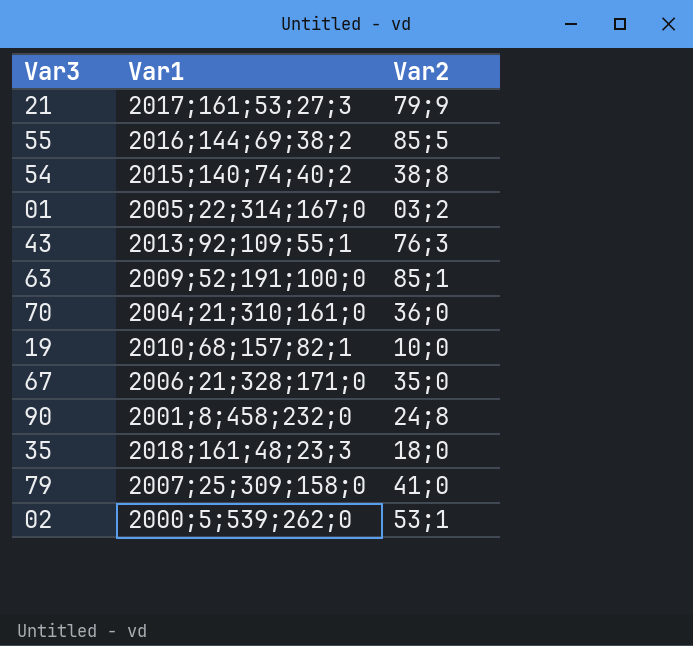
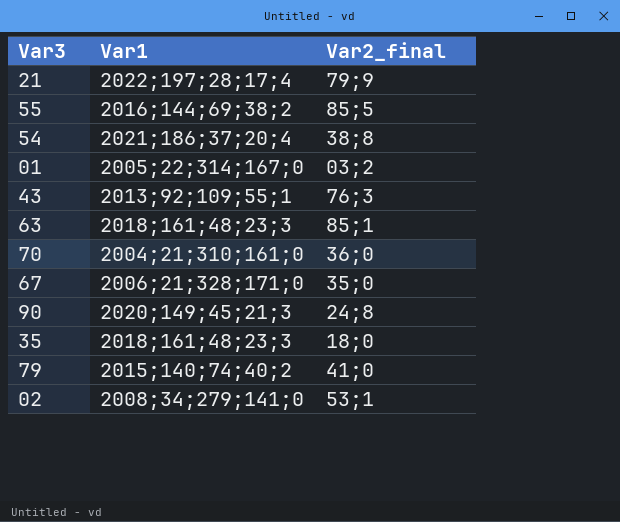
column name: Var2 -> Var2_final
row 19: 2010;68;157;82;1 | 10;0 -> none
21 | Var1: 2017;161;53;27;3 -> 2022;197;28;17;4
54 | Var1: 2015;140;74;40;2 -> 2021;186;37;20;4
63 | Var1: 2009;52;191;100;0 -> 2018;161;48;23;3
90 | Var1: 2001;8;458;232;0 -> 2020;149;45;21;3
79 | Var1: 2007;25;309;158;0 -> 2015;140;74;40;2
02 | Var1: 2000;5;539;262;0 -> 2008;34;279;141;0

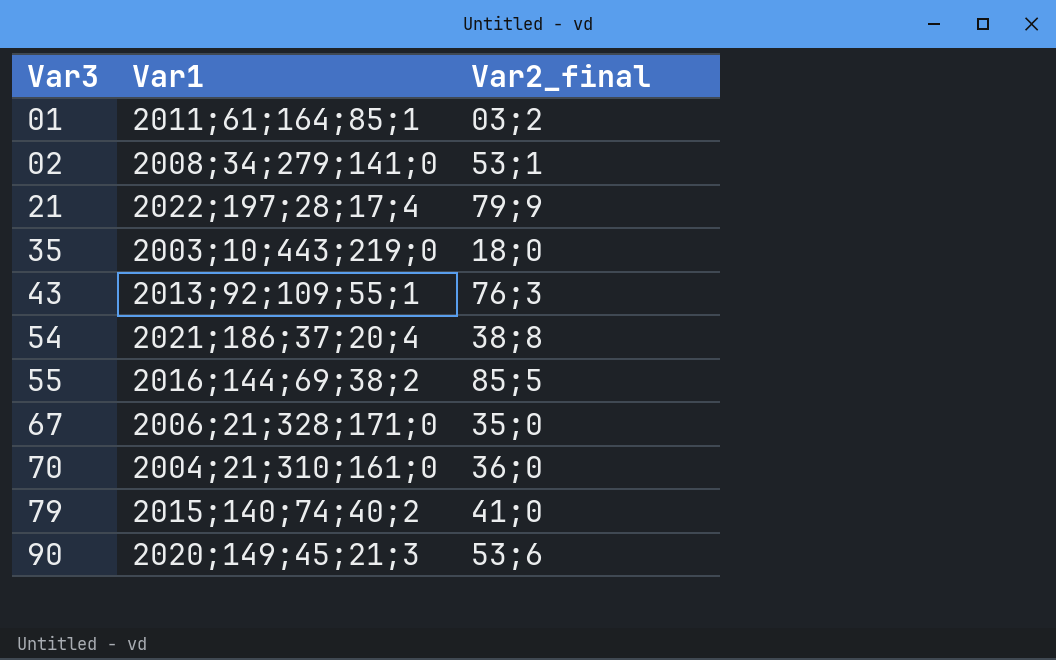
row order: none -> Var3 ascending
row 63: 2018;161;48;23;3 | 85;1 -> none
01 | Var1: 2005;22;314;167;0 -> 2011;61;164;85;1
35 | Var1: 2018;161;48;23;3 -> 2003;10;443;219;0
90 | Var2_final: 24;8 -> 53;6

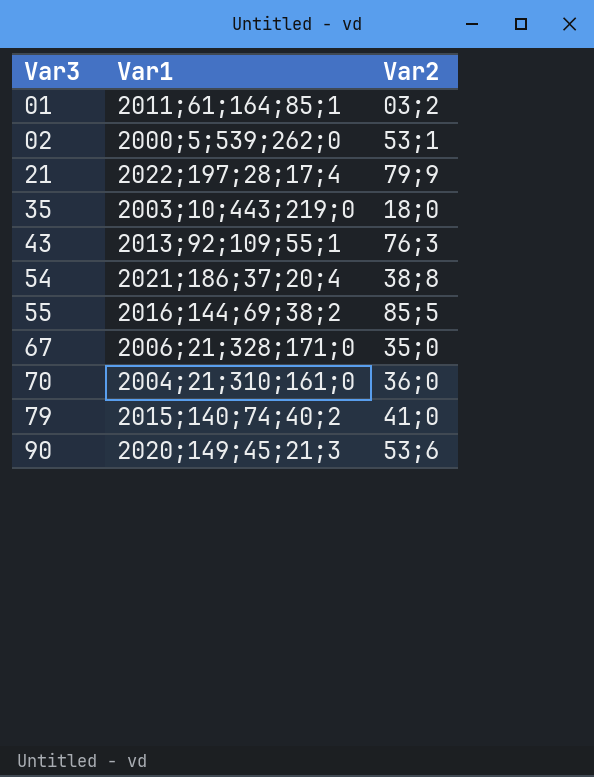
column name: Var2_final -> Var2
02 | Var1: 2008;34;279;141;0 -> 2000;5;539;262;0

